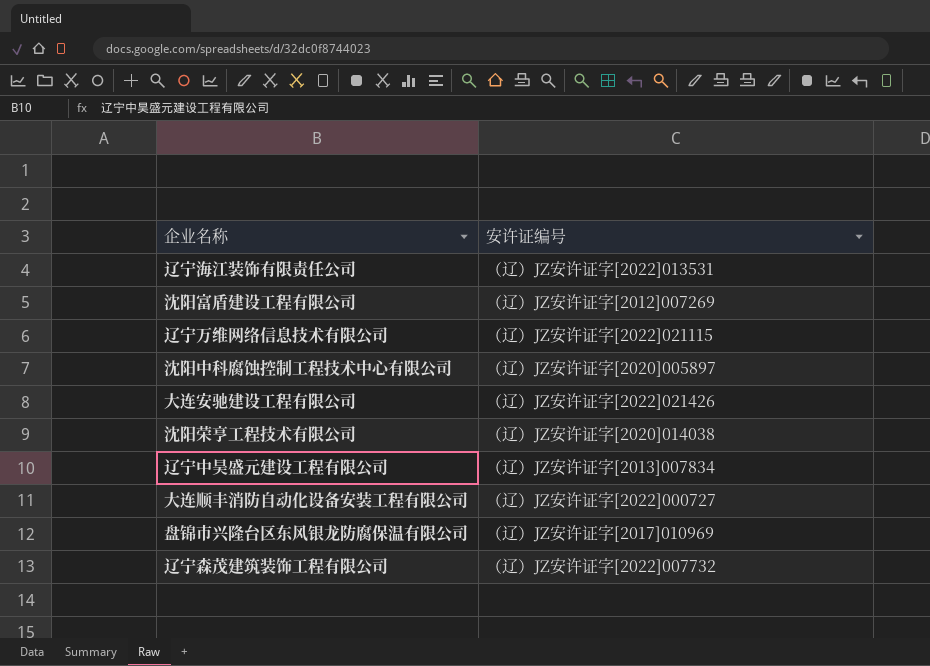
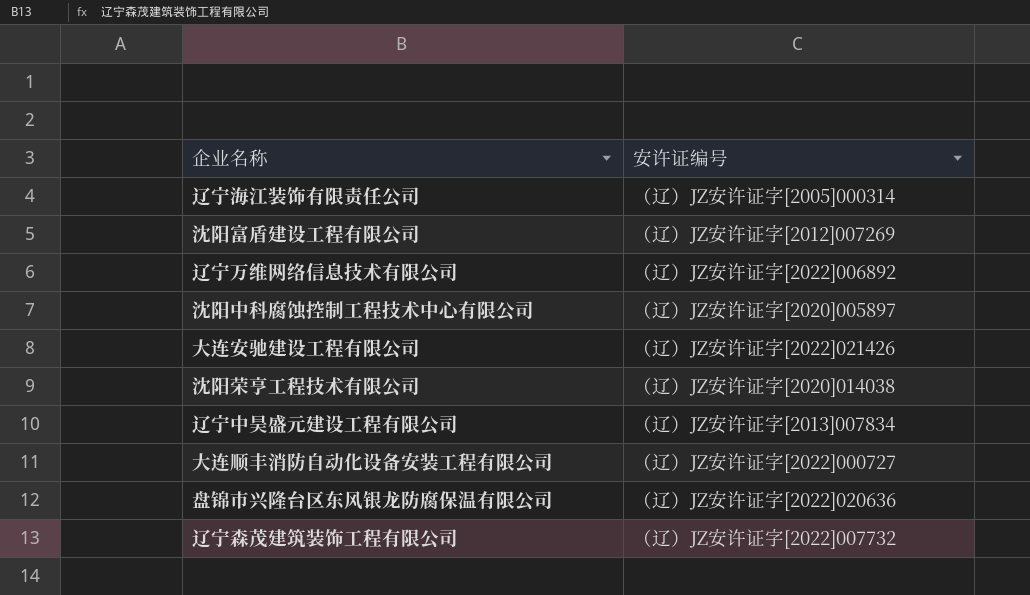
辽宁海江装饰有限责任公司 | 安许证编号: （辽）JZ安许证字[2022]013531 -> （辽）JZ安许证字[2005]000314
辽宁万维网络信息技术有限公司 | 安许证编号: （辽）JZ安许证字[2022]021115 -> （辽）JZ安许证字[2022]006892
盘锦市兴隆台区东风银龙防腐保温有限公司 | 安许证编号: （辽）JZ安许证字[2017]010969 -> （辽）JZ安许证字[2022]020636

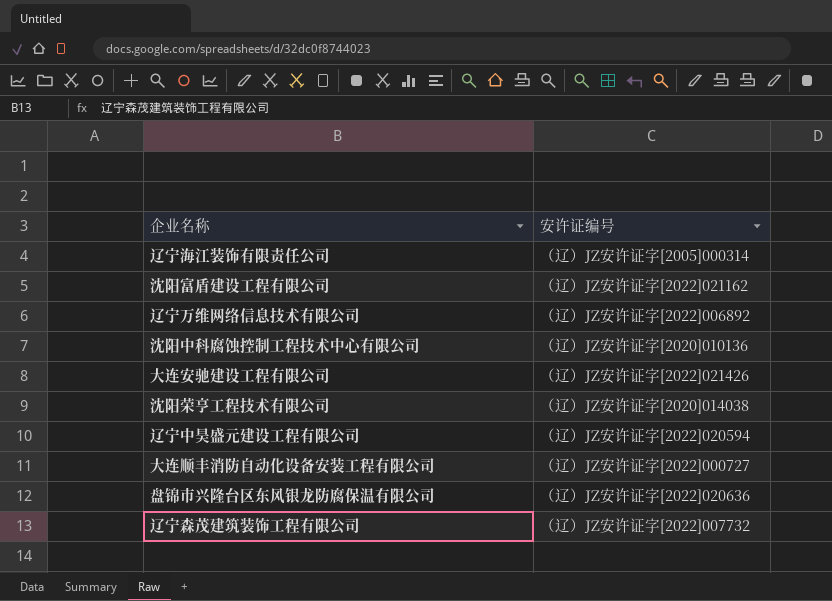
沈阳富盾建设工程有限公司 | 安许证编号: （辽）JZ安许证字[2012]007269 -> （辽）JZ安许证字[2022]021162
沈阳中科腐蚀控制工程技术中心有限公司 | 安许证编号: （辽）JZ安许证字[2020]005897 -> （辽）JZ安许证字[2020]010136
辽宁中昊盛元建设工程有限公司 | 安许证编号: （辽）JZ安许证字[2013]007834 -> （辽）JZ安许证字[2022]020594

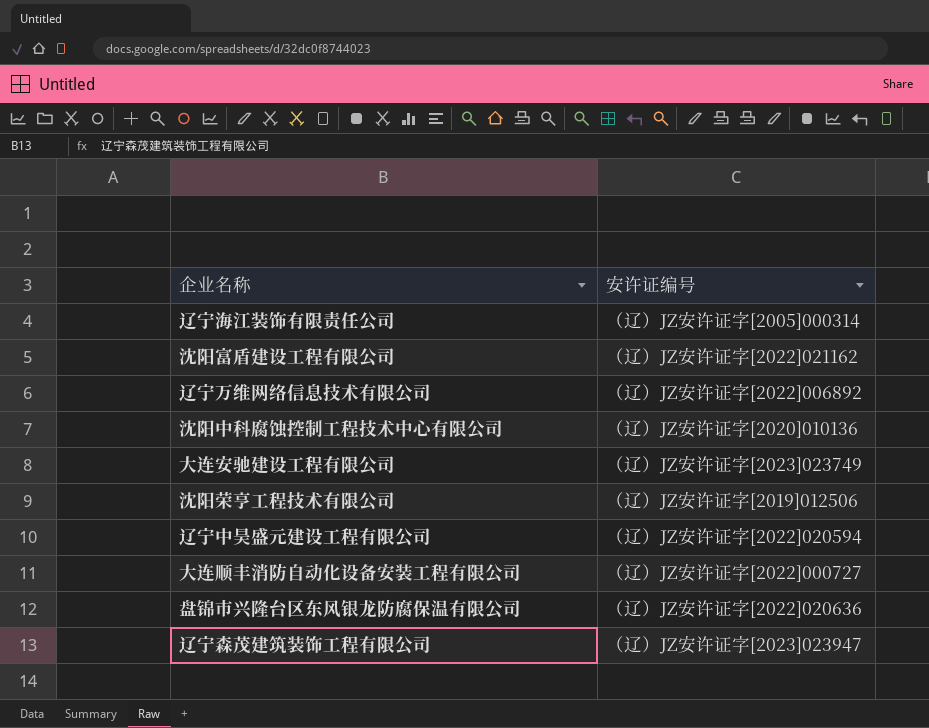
大连安驰建设工程有限公司 | 安许证编号: （辽）JZ安许证字[2022]021426 -> （辽）JZ安许证字[2023]023749
沈阳荣亨工程技术有限公司 | 安许证编号: （辽）JZ安许证字[2020]014038 -> （辽）JZ安许证字[2019]012506
辽宁森茂建筑装饰工程有限公司 | 安许证编号: （辽）JZ安许证字[2022]007732 -> （辽）JZ安许证字[2023]023947

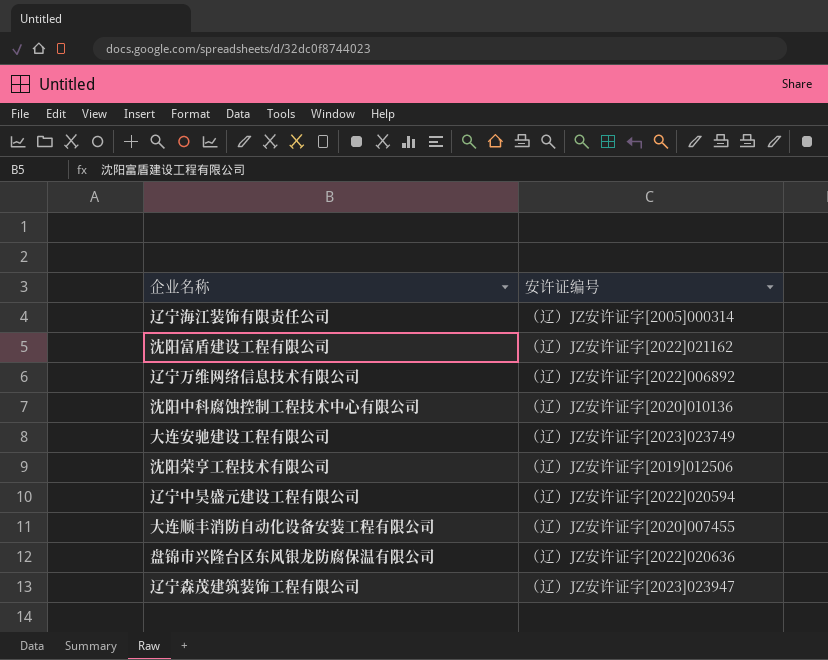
大连顺丰消防自动化设备安装工程有限公司 | 安许证编号: （辽）JZ安许证字[2022]000727 -> （辽）JZ安许证字[2020]007455

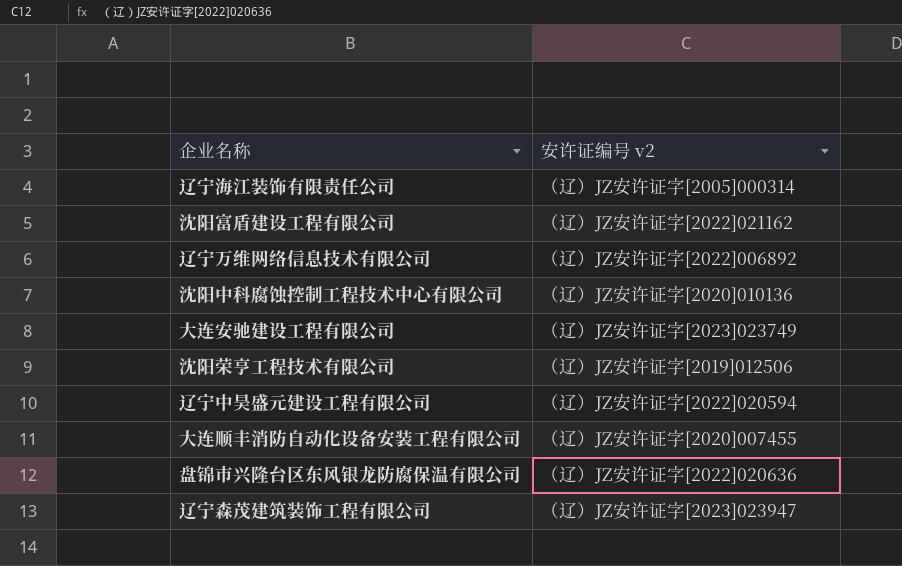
column name: 安许证编号 -> 安许证编号 v2

